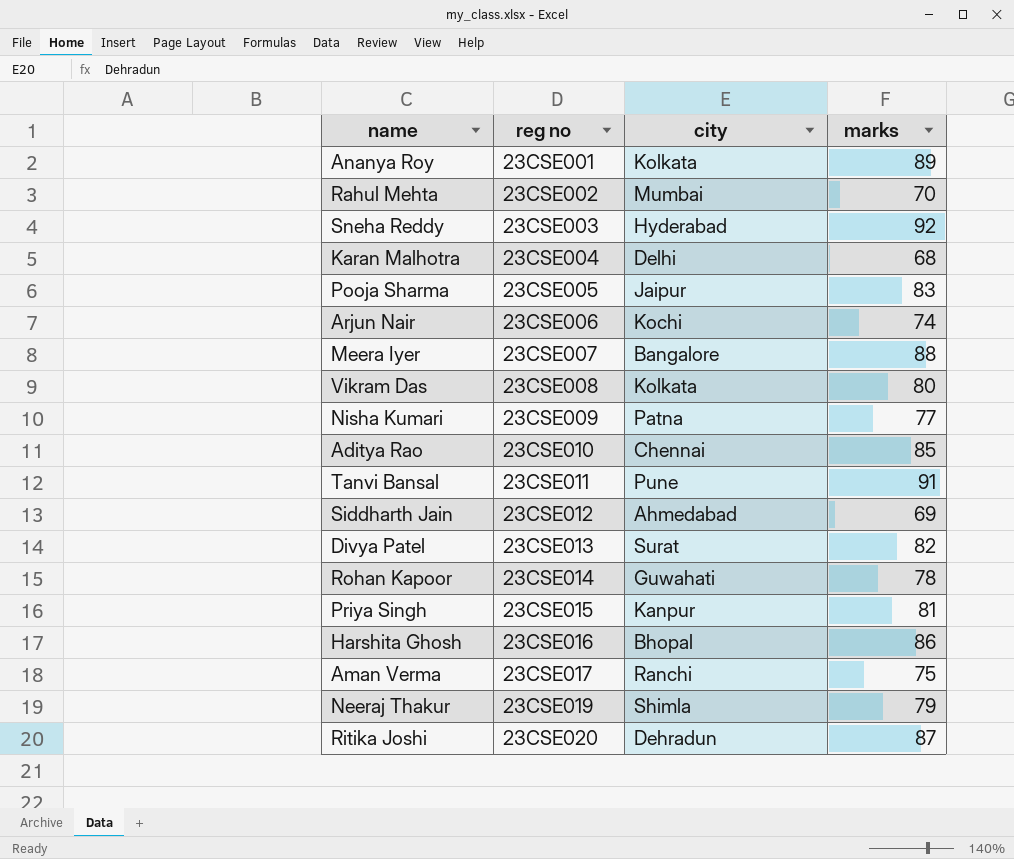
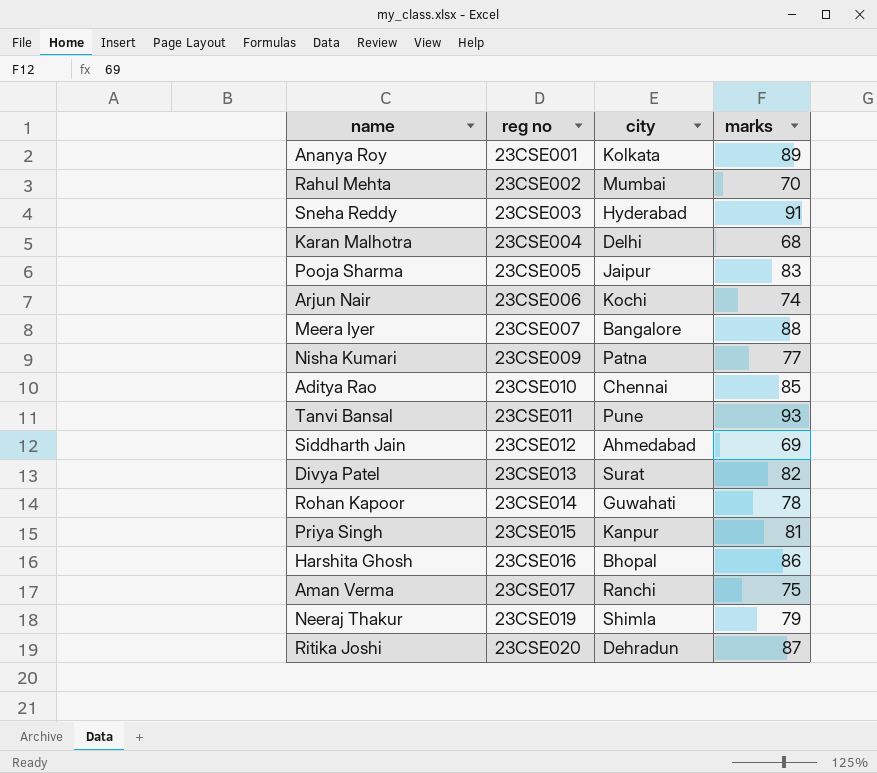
row Vikram Das: 23CSE008 | Kolkata | 80 -> none
Sneha Reddy | marks: 92 -> 91
Tanvi Bansal | marks: 91 -> 93

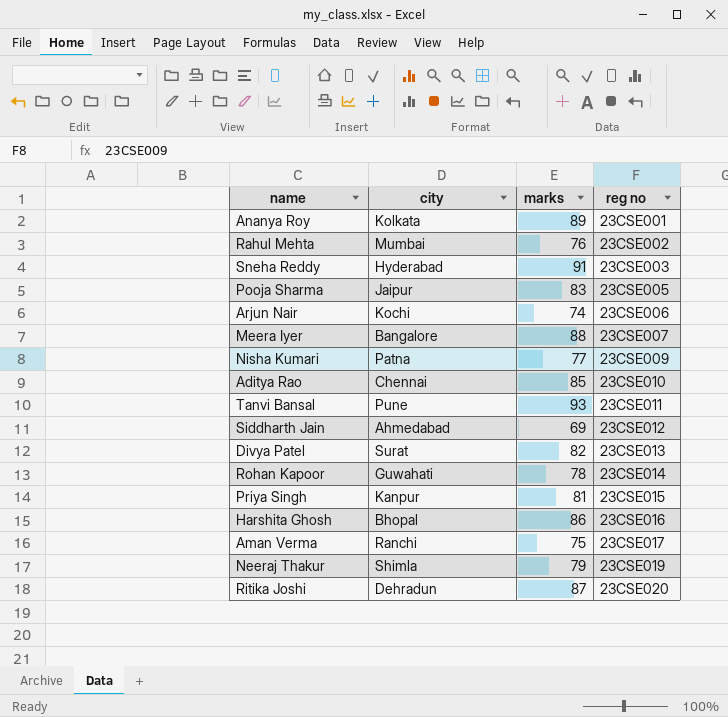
column reg no | position: 2 -> 4
row Karan Malhotra: 23CSE004 | Delhi | 68 -> none
Rahul Mehta | marks: 70 -> 76

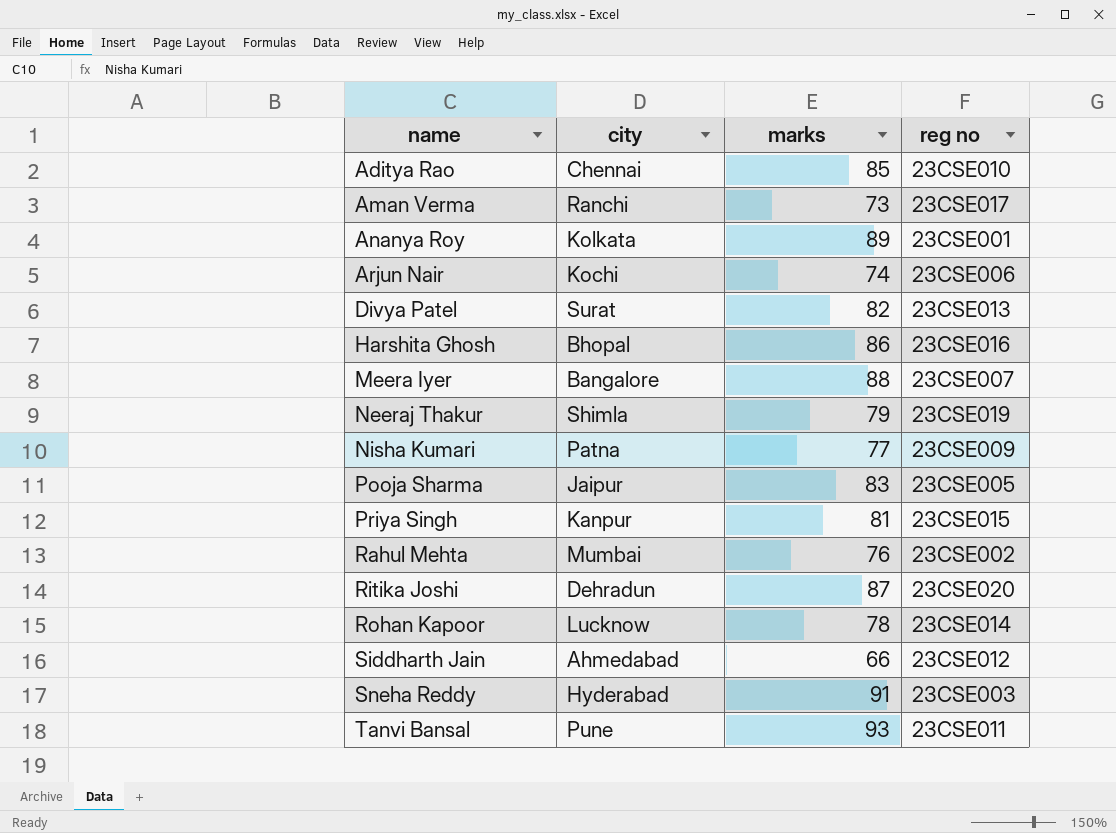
row order: reg no ascending -> name ascending
Aman Verma | marks: 75 -> 73
Rohan Kapoor | city: Guwahati -> Lucknow
Siddharth Jain | marks: 69 -> 66

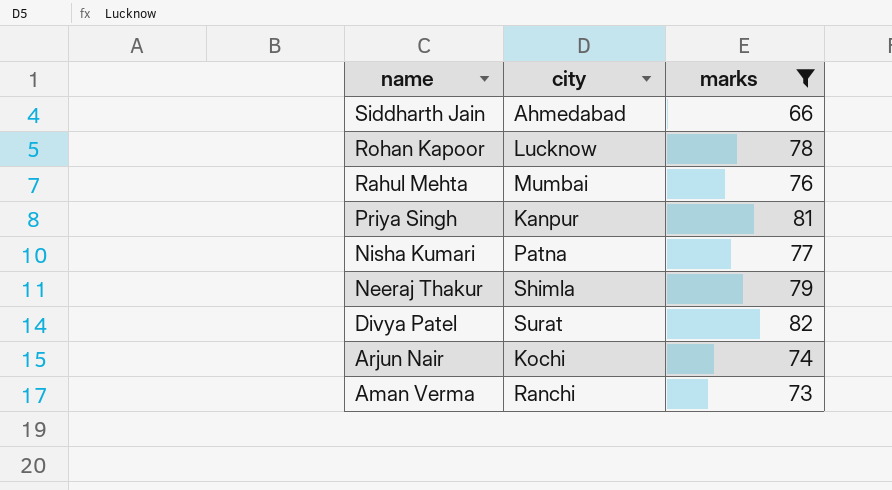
filter: none -> marks <= 82
row order: name ascending -> name descending
column reg no | position: 4 -> none

